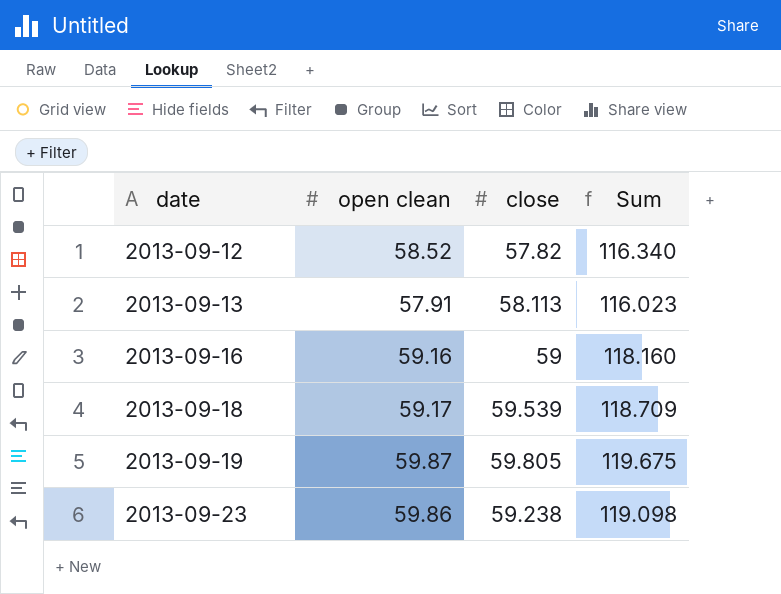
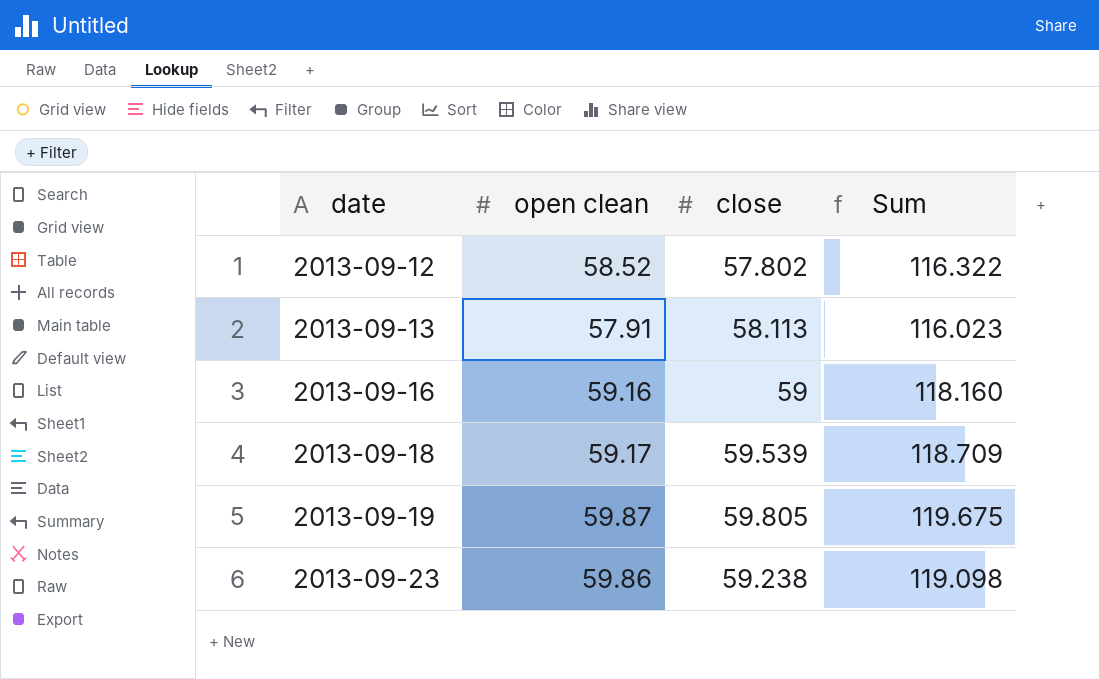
2013-09-12 | close: 57.82 -> 57.802
2013-09-12 | Sum: 116.340 -> 116.322

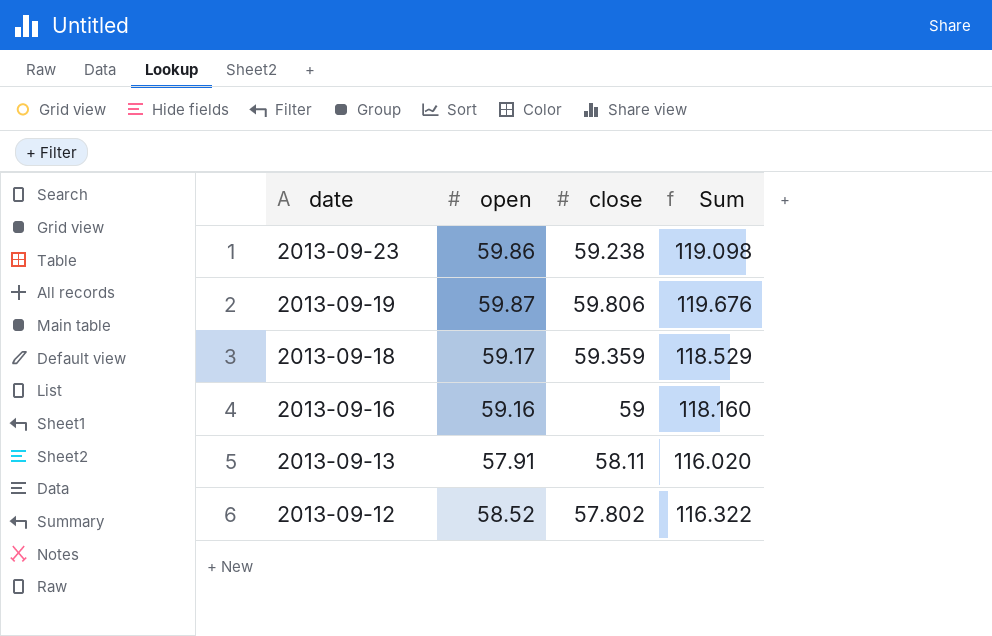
row order: date ascending -> date descending
column name: open clean -> open
2013-09-19 | close: 59.805 -> 59.806
2013-09-19 | Sum: 119.675 -> 119.676
2013-09-18 | close: 59.539 -> 59.359
2013-09-18 | Sum: 118.709 -> 118.529
2013-09-13 | close: 58.113 -> 58.11
2013-09-13 | Sum: 116.023 -> 116.020

